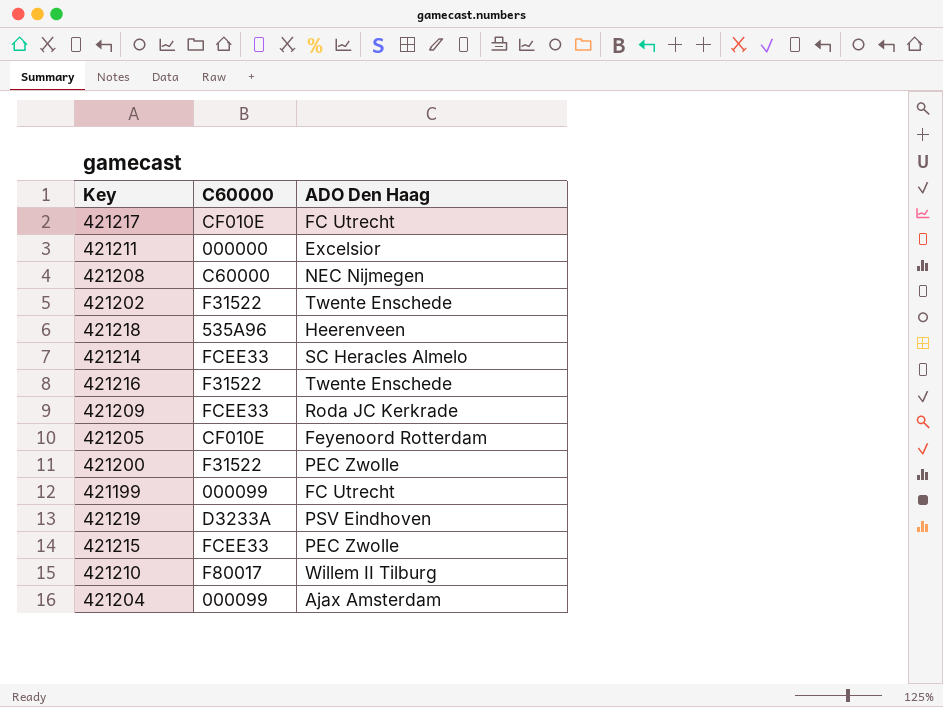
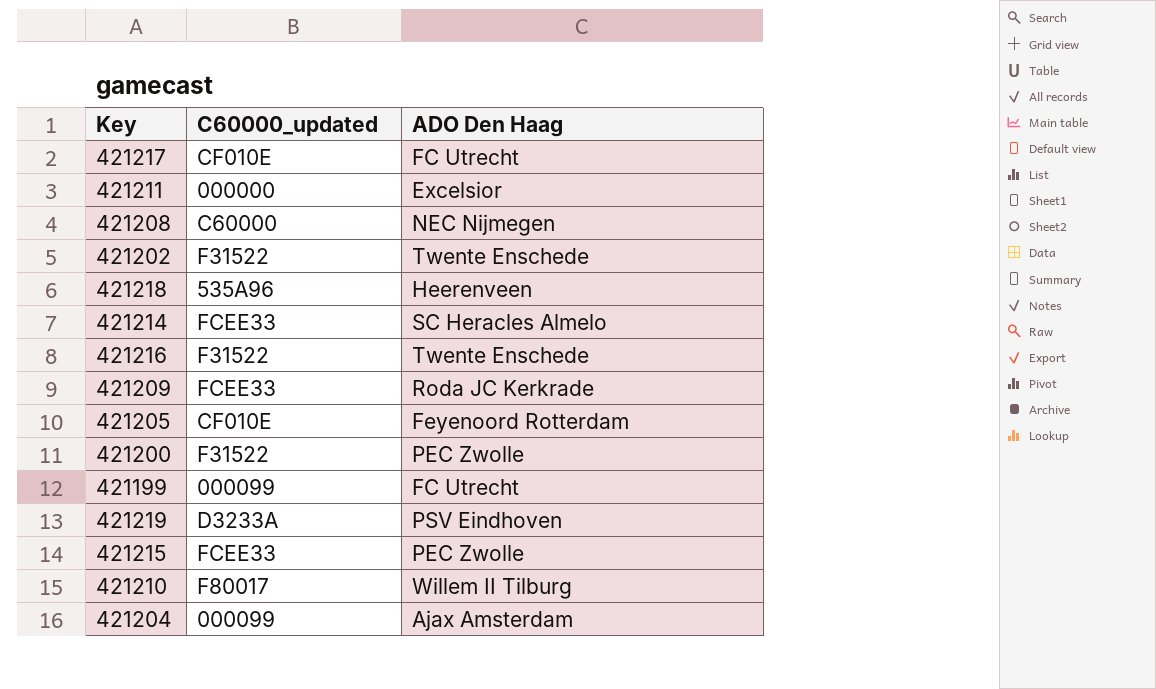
column name: C60000 -> C60000_updated

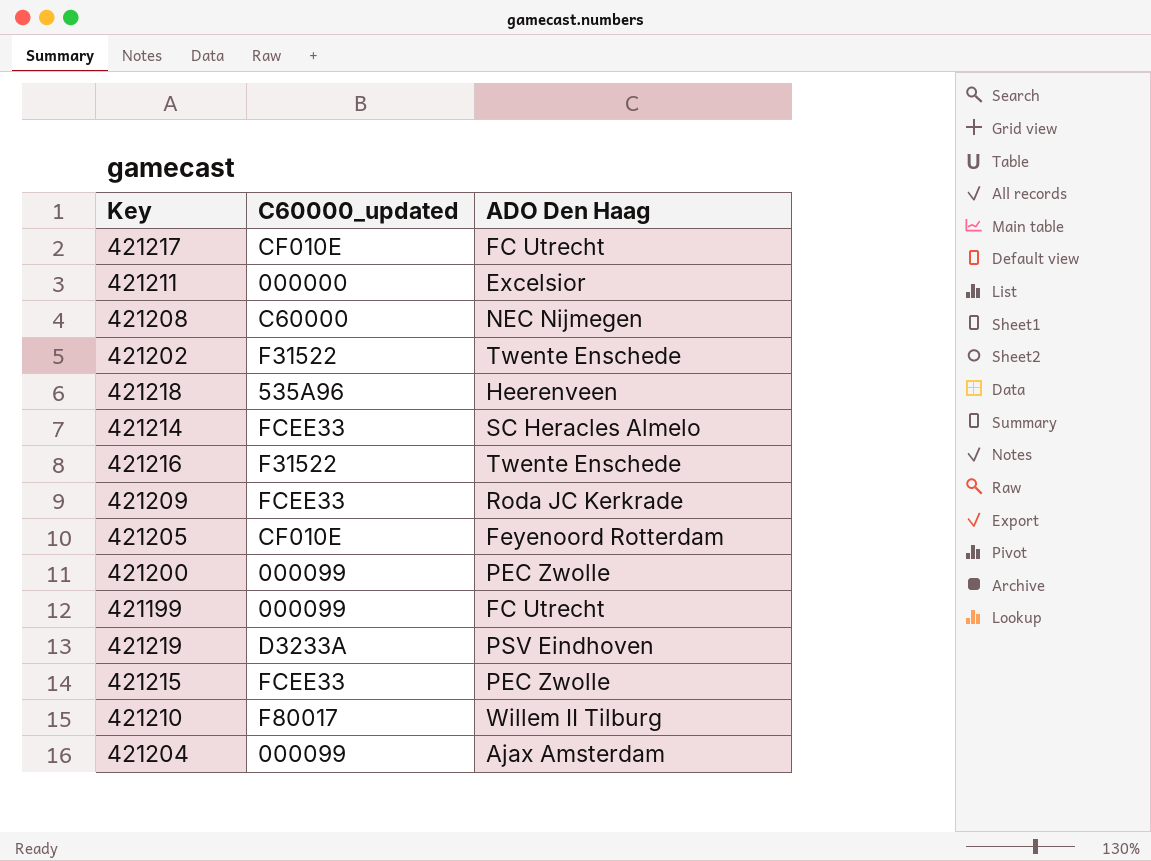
421200 | C60000_updated: F31522 -> 000099

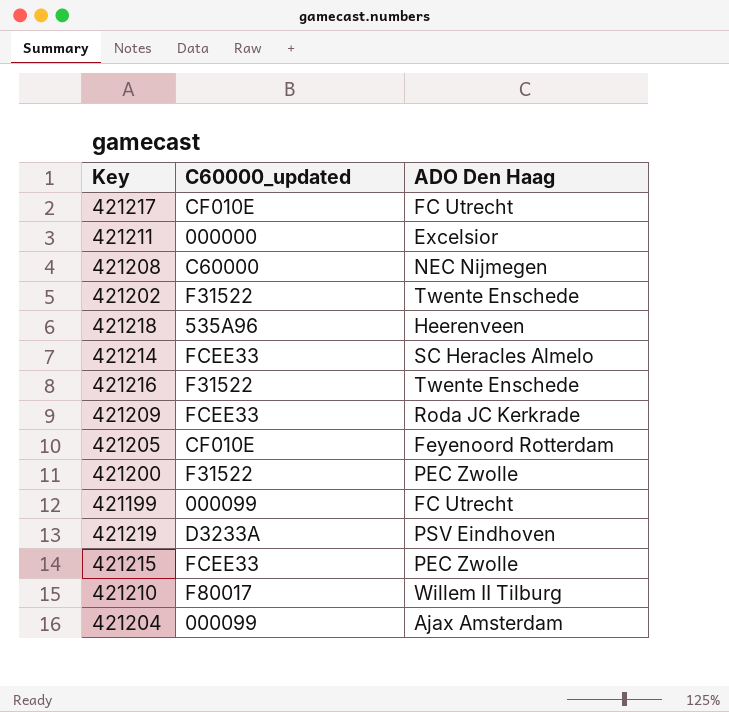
421200 | C60000_updated: 000099 -> F31522

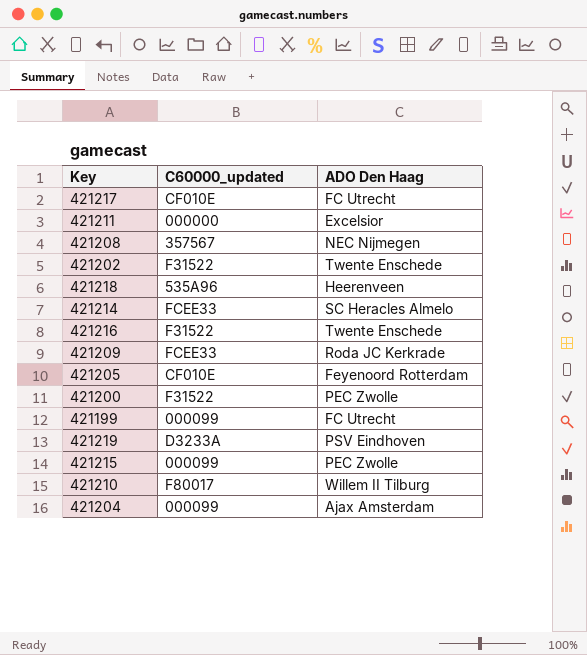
421208 | C60000_updated: C60000 -> 357567
421215 | C60000_updated: FCEE33 -> 000099

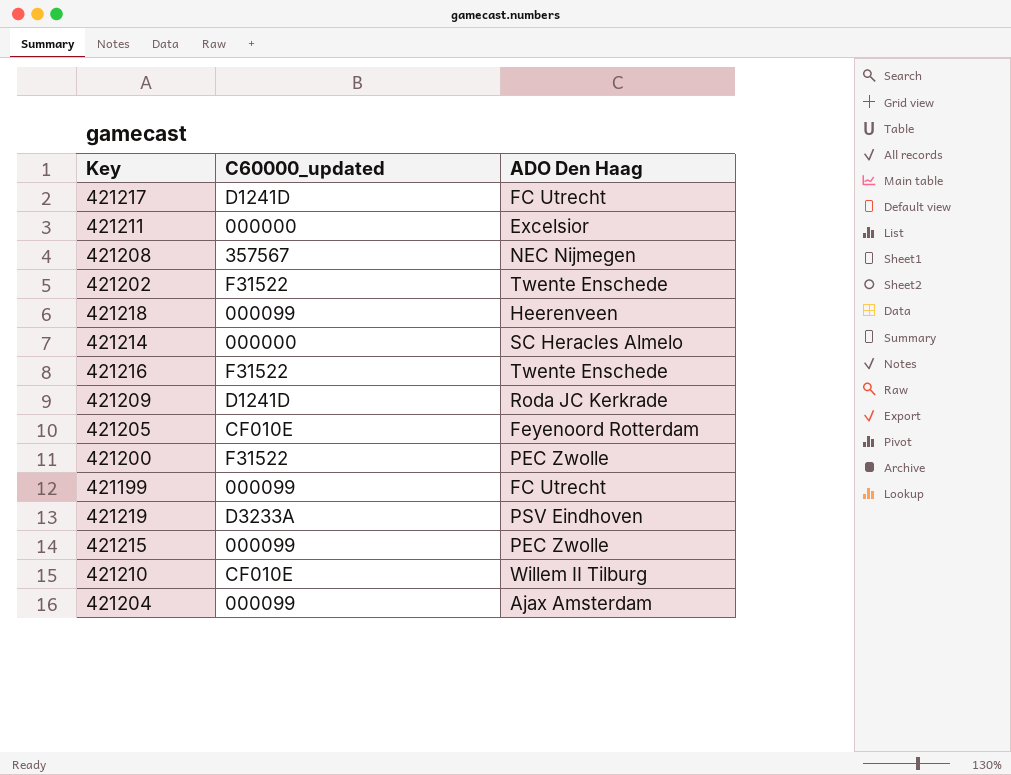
421217 | C60000_updated: CF010E -> D1241D
421218 | C60000_updated: 535A96 -> 000099
421214 | C60000_updated: FCEE33 -> 000000
421209 | C60000_updated: FCEE33 -> D1241D
421210 | C60000_updated: F80017 -> CF010E

